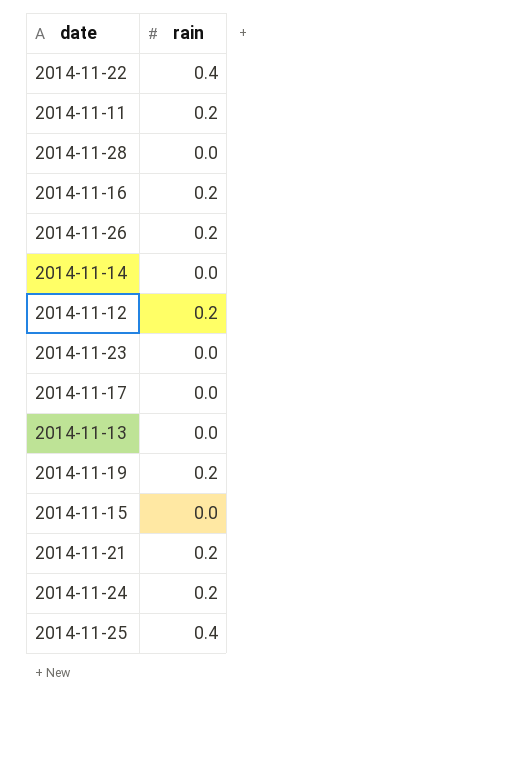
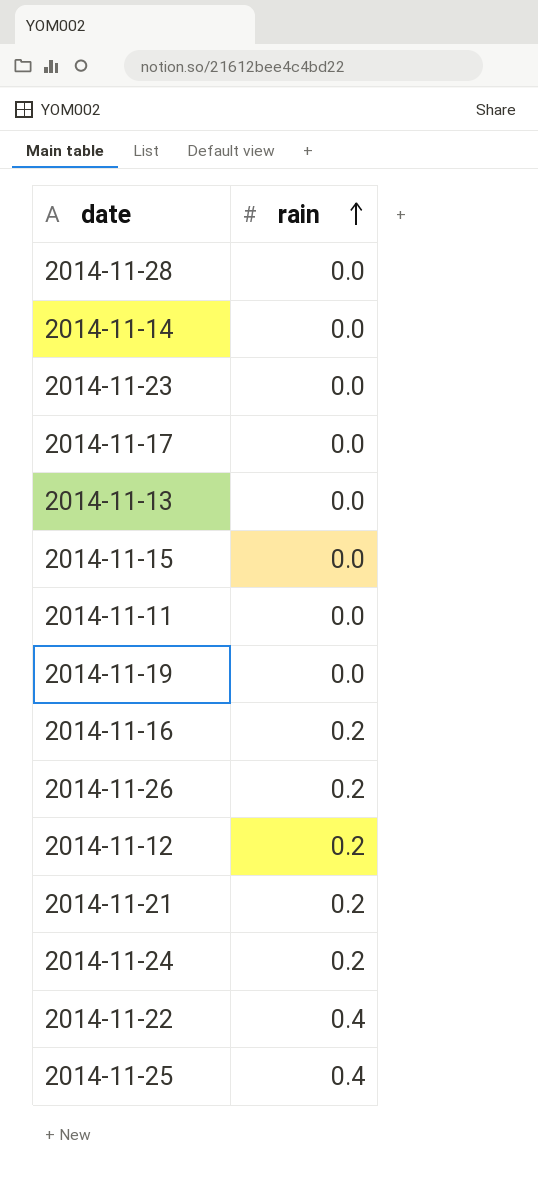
row order: none -> rain ascending
2014-11-11 | rain: 0.2 -> 0.0
2014-11-19 | rain: 0.2 -> 0.0

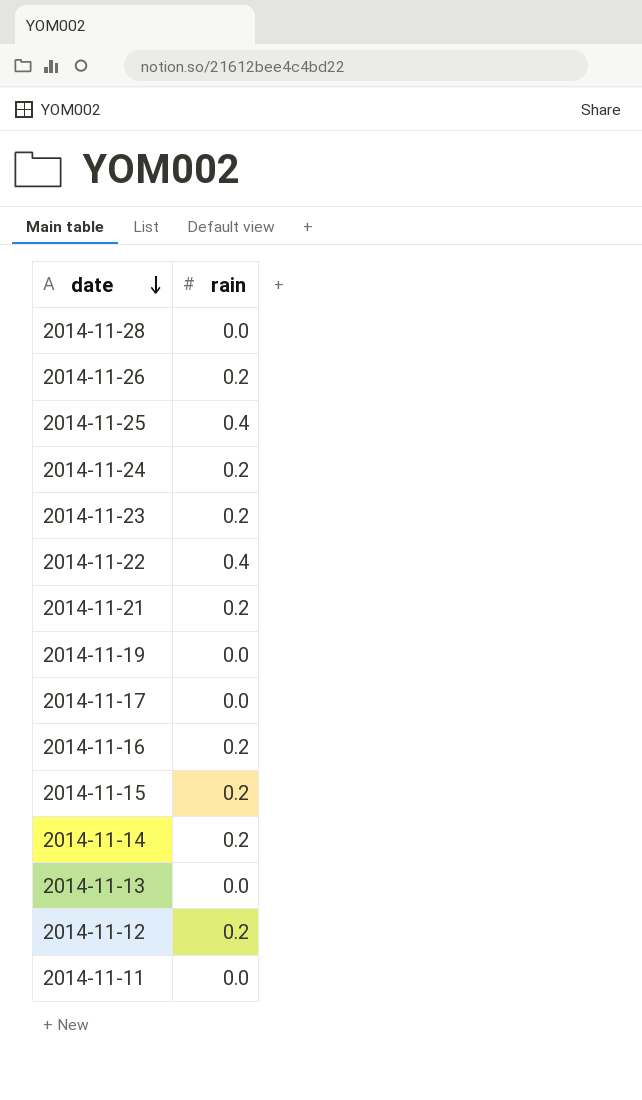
row order: rain ascending -> date descending
2014-11-23 | rain: 0.0 -> 0.2
2014-11-15 | rain: 0.0 -> 0.2
2014-11-14 | rain: 0.0 -> 0.2

